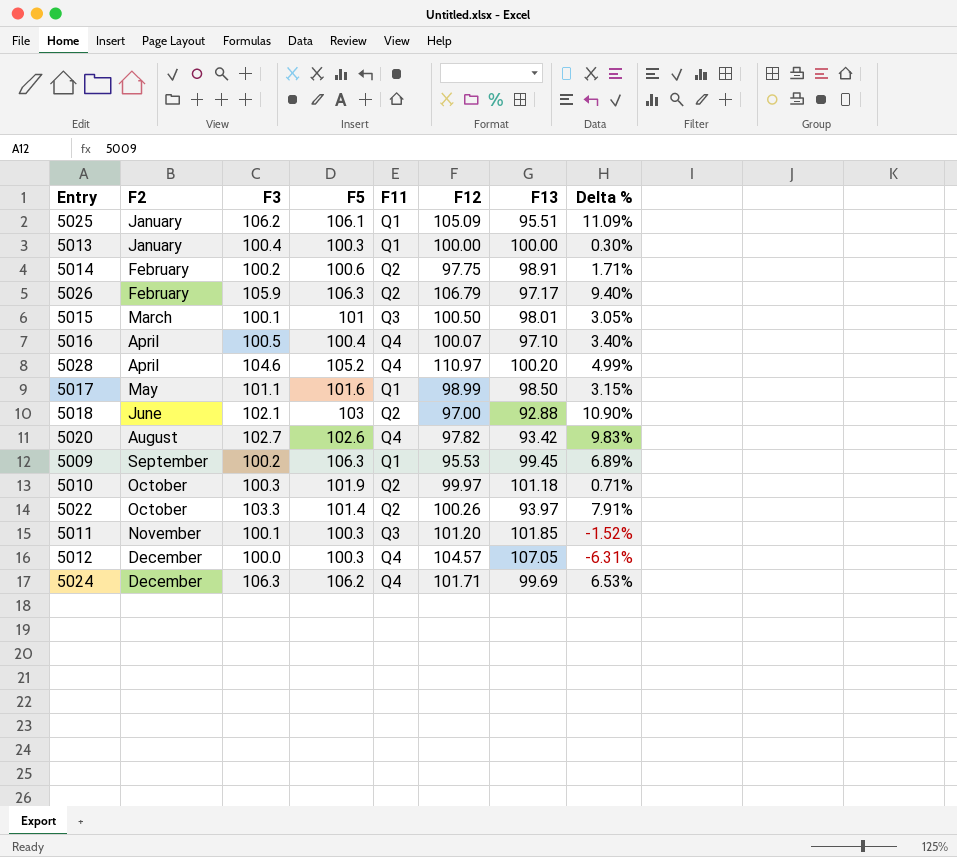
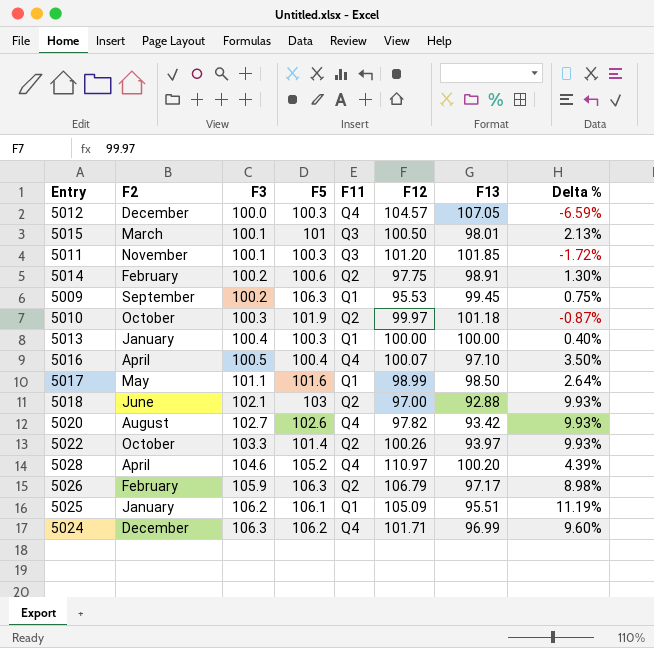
row order: F2 ascending -> F3 ascending
column Delta % | formula: ([F5] - [F13]) / [F13] -> ([F3] - [F13]) / [F13]
5024 | F13: 99.69 -> 96.99

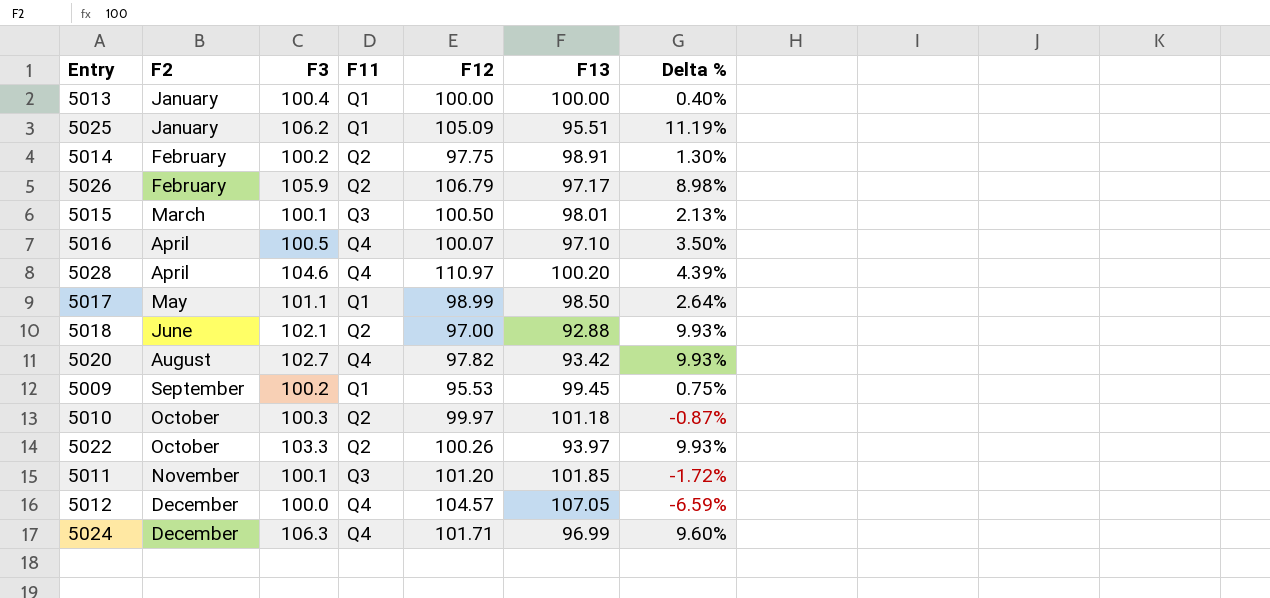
row order: F3 ascending -> F2 ascending
column F5 | position: 4 -> none

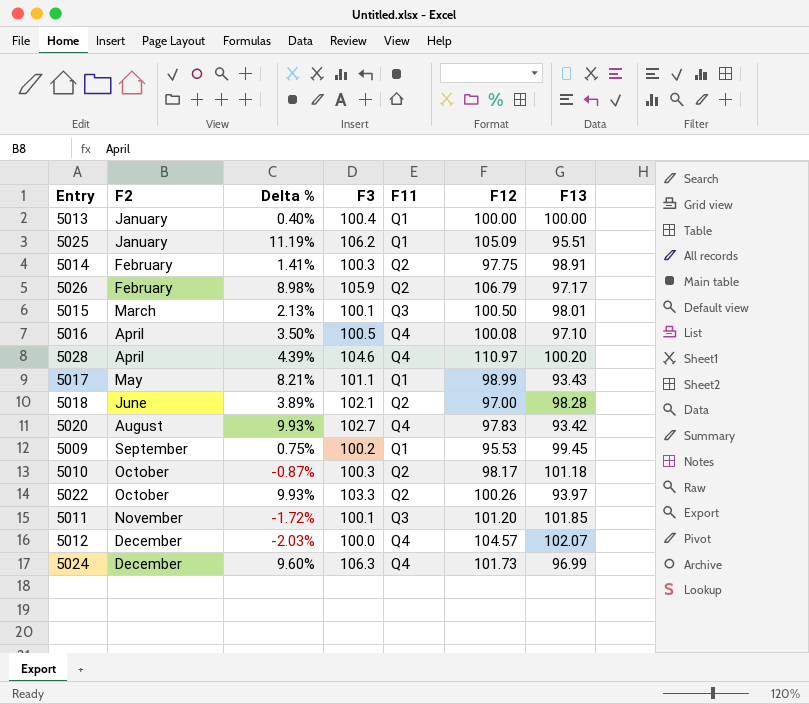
column Delta % | position: 7 -> 3
5014 | Delta %: 1.30% -> 1.41%
5014 | F3: 100.2 -> 100.3
5016 | F12: 100.07 -> 100.08
5017 | Delta %: 2.64% -> 8.21%
5017 | F13: 98.50 -> 93.43
5018 | Delta %: 9.93% -> 3.89%
5018 | F13: 92.88 -> 98.28
5020 | F12: 97.82 -> 97.83
5010 | F12: 99.97 -> 98.17
5012 | Delta %: -6.59% -> -2.03%
5012 | F13: 107.05 -> 102.07
5024 | F12: 101.71 -> 101.73

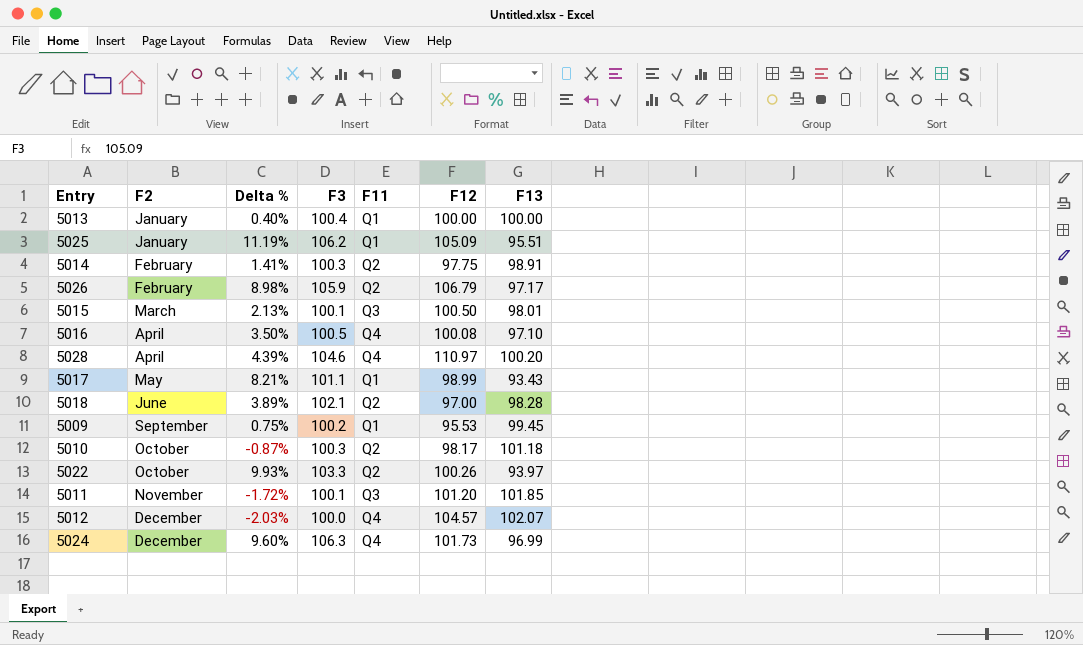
row 5020: August | 9.93% | 102.7 | Q4 | 97.83 | 93.42 -> none

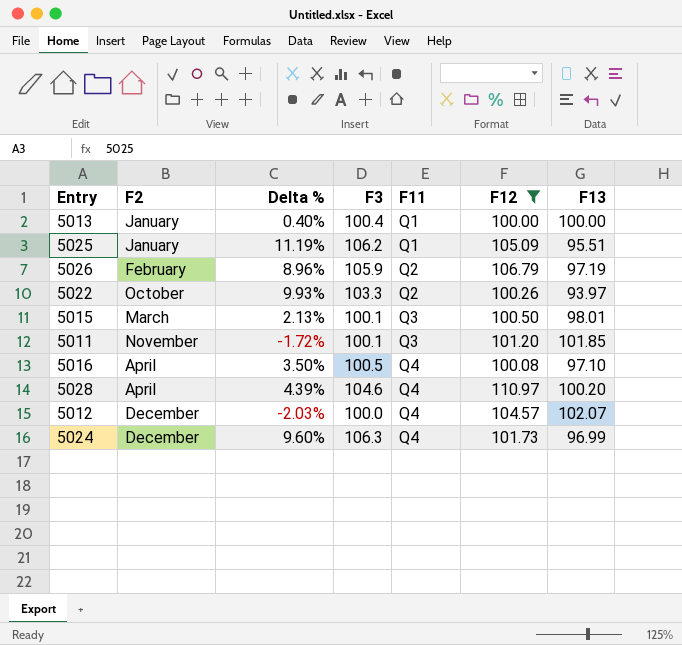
filter: none -> F12 >= 100.00
row order: F2 ascending -> F11 ascending
5026 | Delta %: 8.98% -> 8.96%
5026 | F13: 97.17 -> 97.19

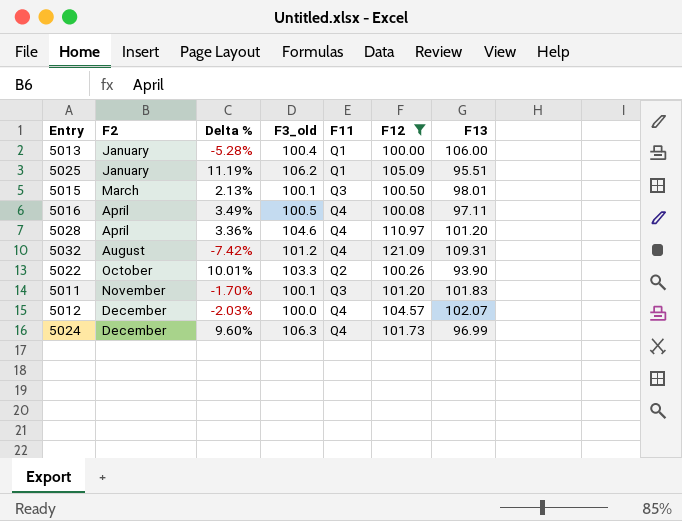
row order: F11 ascending -> F2 ascending
column name: F3 -> F3_old
row 5026: February | 8.96% | 105.9 | Q2 | 106.79 | 97.19 -> none
5013 | Delta %: 0.40% -> -5.28%
5013 | F13: 100.00 -> 106.00
5016 | Delta %: 3.50% -> 3.49%
5016 | F13: 97.10 -> 97.11
5028 | Delta %: 4.39% -> 3.36%
5028 | F13: 100.20 -> 101.20
row 5032: none -> August | -7.42% | 101.2 | Q4 | 121.09 | 109.31
5022 | Delta %: 9.93% -> 10.01%
5022 | F13: 93.97 -> 93.90
5011 | Delta %: -1.72% -> -1.70%
5011 | F13: 101.85 -> 101.83

